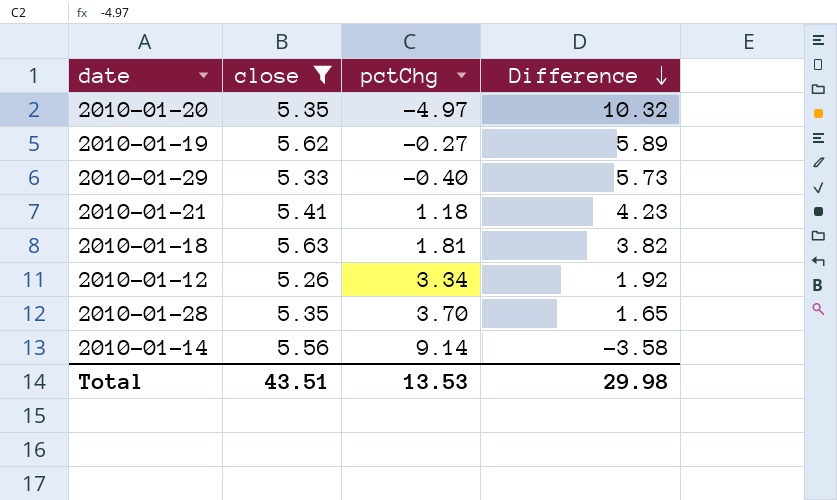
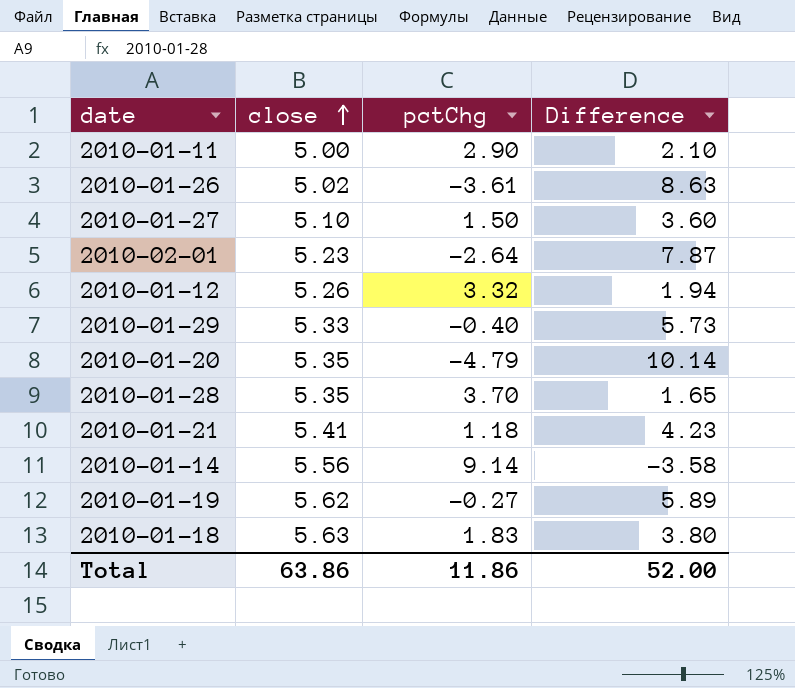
filter: close >= 5.26 -> none
row order: Difference descending -> close ascending
2010-01-12 | pctChg: 3.34 -> 3.32
2010-01-12 | Difference: 1.92 -> 1.94
2010-01-20 | pctChg: -4.97 -> -4.79
2010-01-20 | Difference: 10.32 -> 10.14
2010-01-18 | pctChg: 1.81 -> 1.83
2010-01-18 | Difference: 3.82 -> 3.80
Total | close: 43.51 -> 63.86
Total | pctChg: 13.53 -> 11.86
Total | Difference: 29.98 -> 52.00

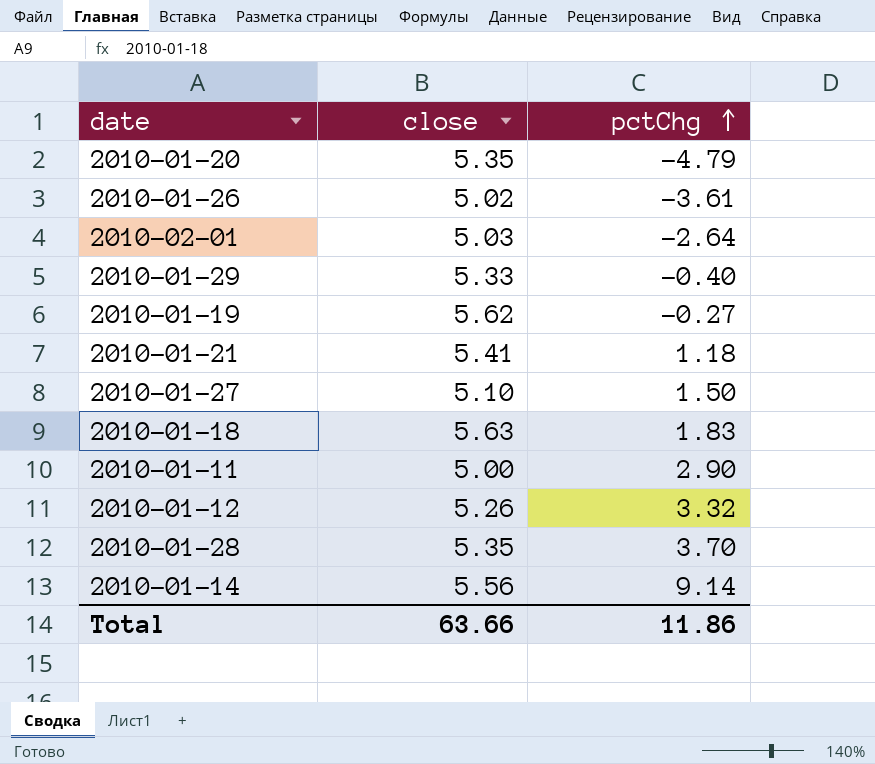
row order: close ascending -> pctChg ascending
column Difference | formula: [close] - [pctChg] -> none
2010-02-01 | close: 5.23 -> 5.03
Total | close: 63.86 -> 63.66

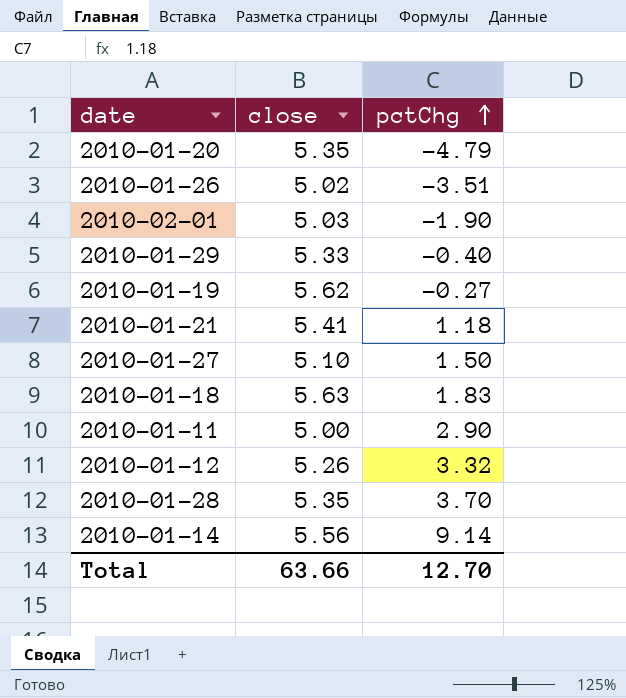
2010-01-26 | pctChg: -3.61 -> -3.51
2010-02-01 | pctChg: -2.64 -> -1.90
Total | pctChg: 11.86 -> 12.70

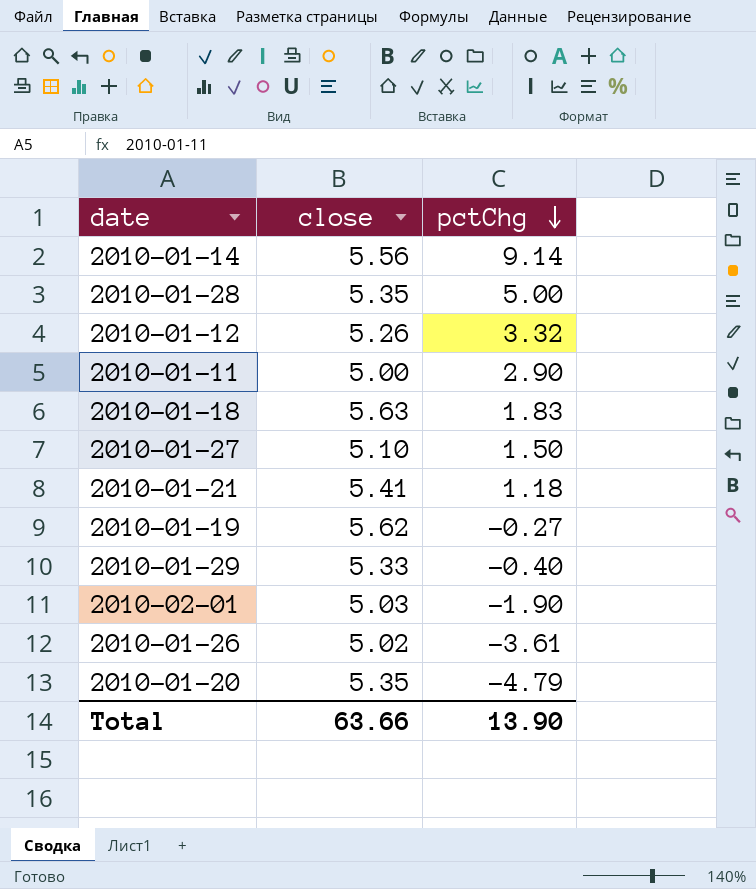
row order: pctChg ascending -> pctChg descending
2010-01-28 | pctChg: 3.70 -> 5.00
2010-01-26 | pctChg: -3.51 -> -3.61
Total | pctChg: 12.70 -> 13.90

